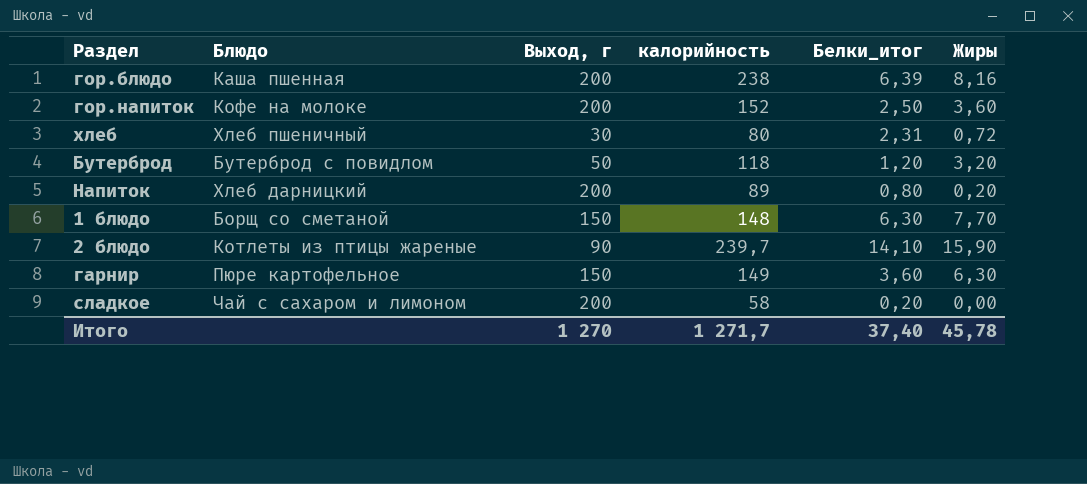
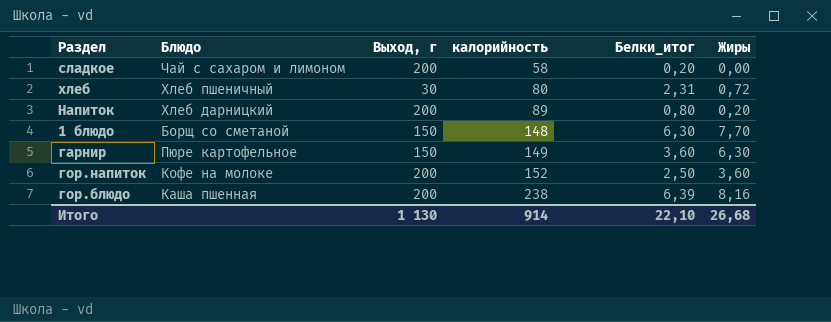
row order: none -> калорийность ascending
row Бутерброд: Бутерброд с повидлом | 50 | 118 | 1,20 | 3,20 -> none
row 2 блюдо: Котлеты из птицы жареные | 90 | 239,7 | 14,10 | 15,90 -> none
Итого | Выход, г: 1 270 -> 1 130
Итого | калорийность: 1 271,7 -> 914
Итого | Белки_итог: 37,40 -> 22,10
Итого | Жиры: 45,78 -> 26,68

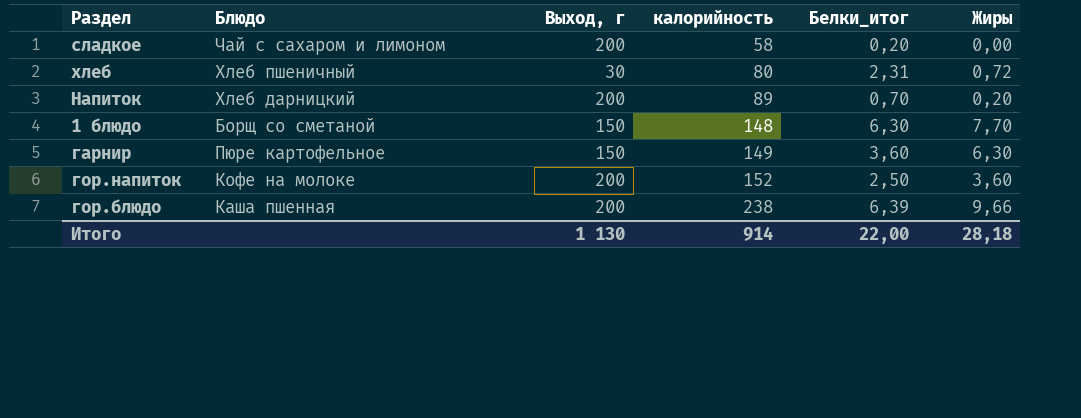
Напиток | Белки_итог: 0,80 -> 0,70
гор.блюдо | Жиры: 8,16 -> 9,66
Итого | Белки_итог: 22,10 -> 22,00
Итого | Жиры: 26,68 -> 28,18

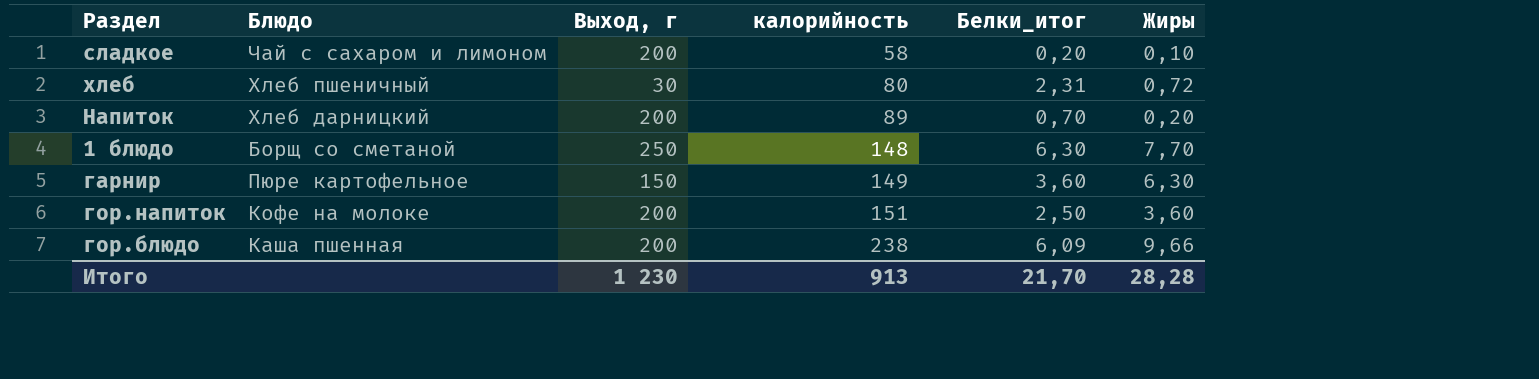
сладкое | Жиры: 0,00 -> 0,10
1 блюдо | Выход, г: 150 -> 250
гор.напиток | калорийность: 152 -> 151
гор.блюдо | Белки_итог: 6,39 -> 6,09
Итого | Выход, г: 1 130 -> 1 230
Итого | калорийность: 914 -> 913
Итого | Белки_итог: 22,00 -> 21,70
Итого | Жиры: 28,18 -> 28,28

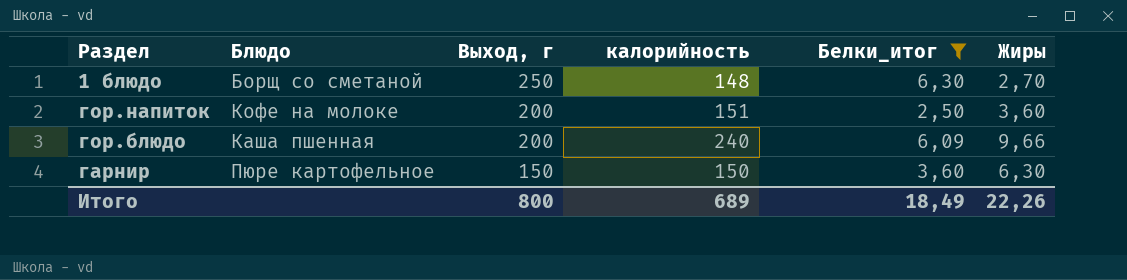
filter: none -> Белки_итог >= 2,50
row order: калорийность ascending -> Выход, г descending
1 блюдо | Жиры: 7,70 -> 2,70
гор.блюдо | калорийность: 238 -> 240
гарнир | калорийность: 149 -> 150
Итого | Выход, г: 1 230 -> 800
Итого | калорийность: 913 -> 689
Итого | Белки_итог: 21,70 -> 18,49
Итого | Жиры: 28,28 -> 22,26

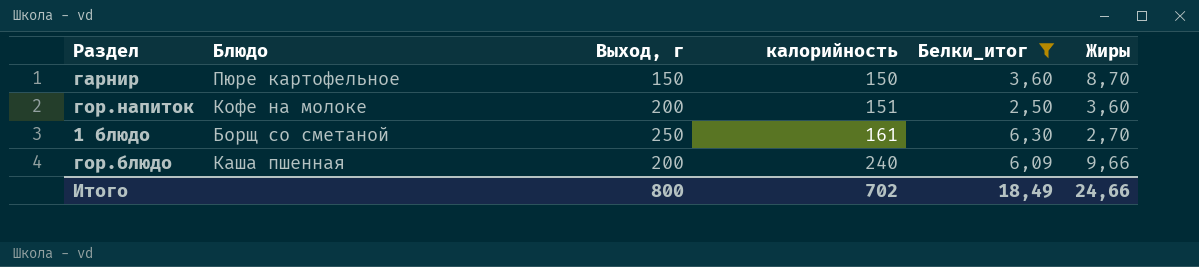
row order: Выход, г descending -> калорийность ascending
гарнир | Жиры: 6,30 -> 8,70
1 блюдо | калорийность: 148 -> 161
Итого | калорийность: 689 -> 702
Итого | Жиры: 22,26 -> 24,66

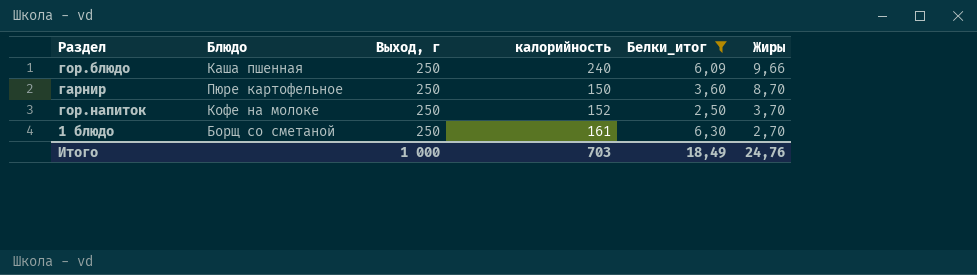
row order: калорийность ascending -> Жиры descending
гор.блюдо | Выход, г: 200 -> 250
гарнир | Выход, г: 150 -> 250
гор.напиток | Выход, г: 200 -> 250
гор.напиток | калорийность: 151 -> 152
гор.напиток | Жиры: 3,60 -> 3,70
Итого | Выход, г: 800 -> 1 000
Итого | калорийность: 702 -> 703
Итого | Жиры: 24,66 -> 24,76

